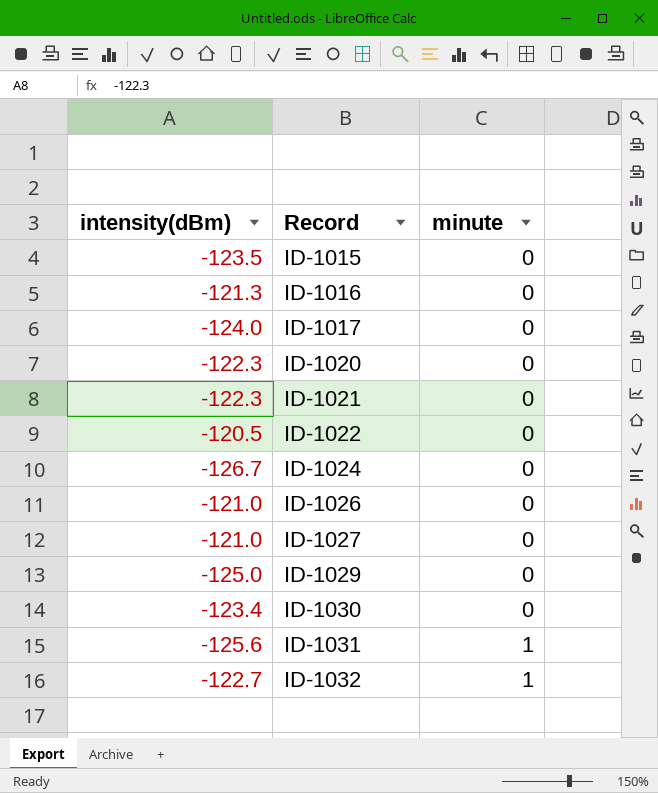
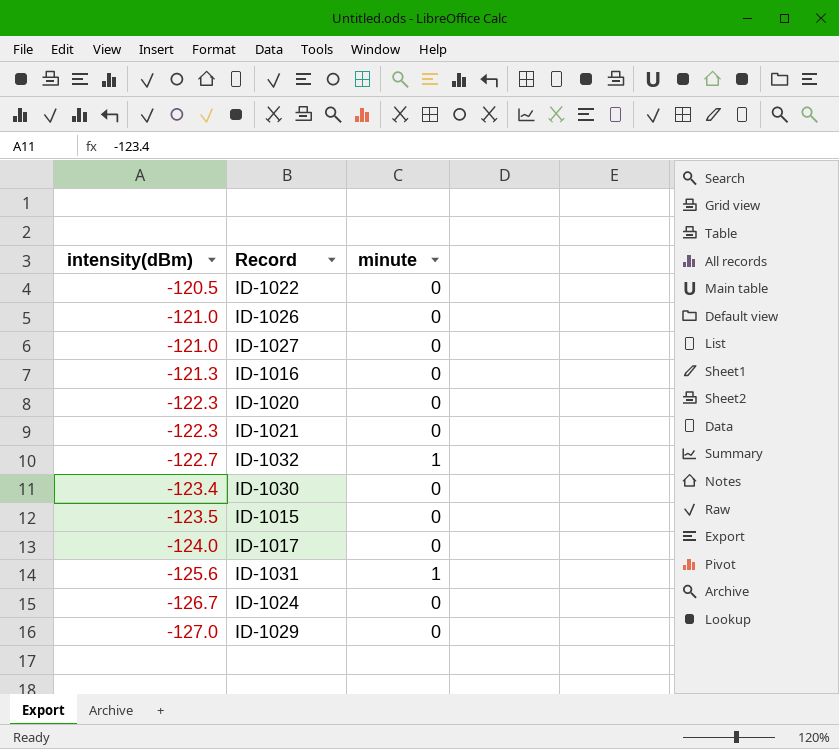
row order: Record ascending -> intensity(dBm) descending
ID-1029 | intensity(dBm): -125.0 -> -127.0

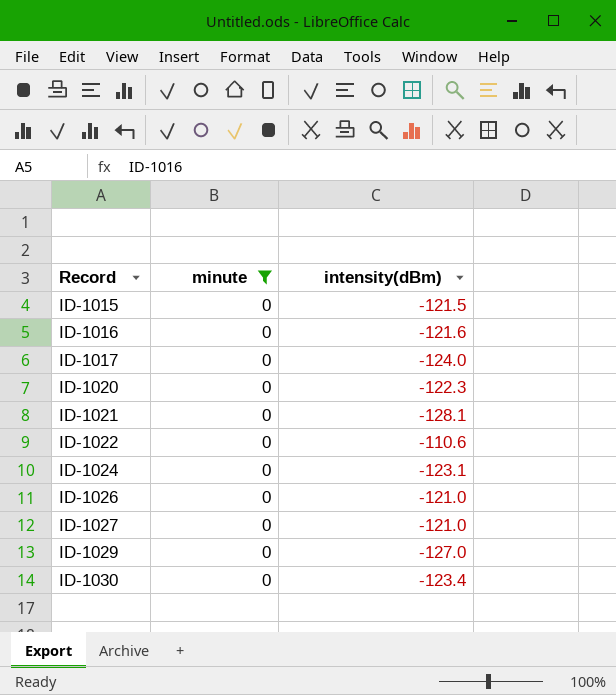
filter: none -> minute = 0
row order: intensity(dBm) descending -> Record ascending
column intensity(dBm) | position: 1 -> 3
ID-1015 | intensity(dBm): -123.5 -> -121.5
ID-1016 | intensity(dBm): -121.3 -> -121.6
ID-1021 | intensity(dBm): -122.3 -> -128.1
ID-1022 | intensity(dBm): -120.5 -> -110.6
ID-1024 | intensity(dBm): -126.7 -> -123.1

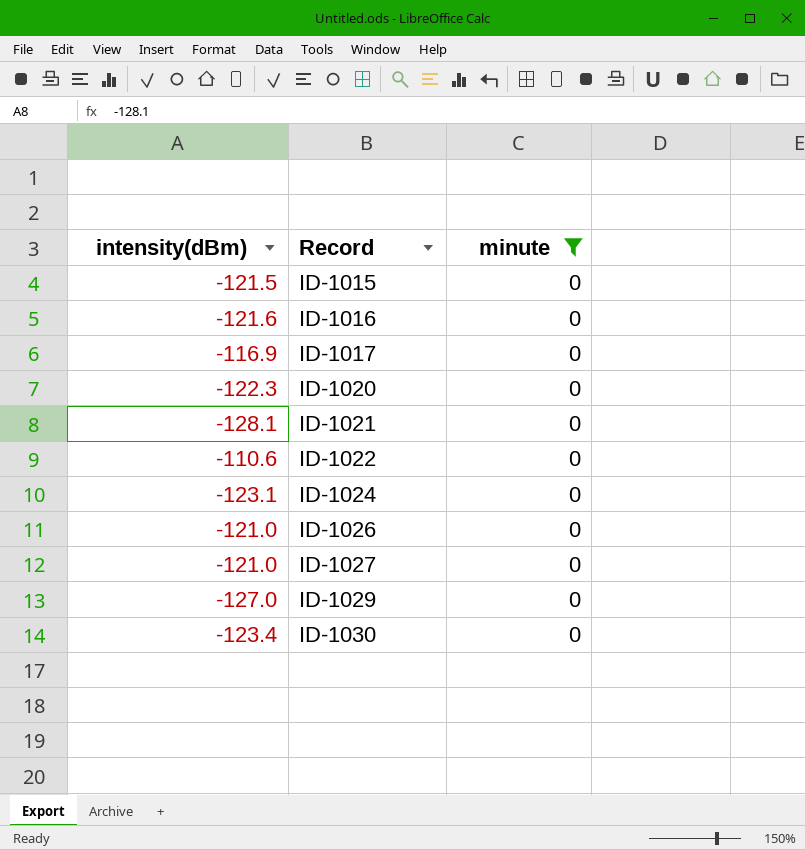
column intensity(dBm) | position: 3 -> 1
ID-1017 | intensity(dBm): -124.0 -> -116.9

